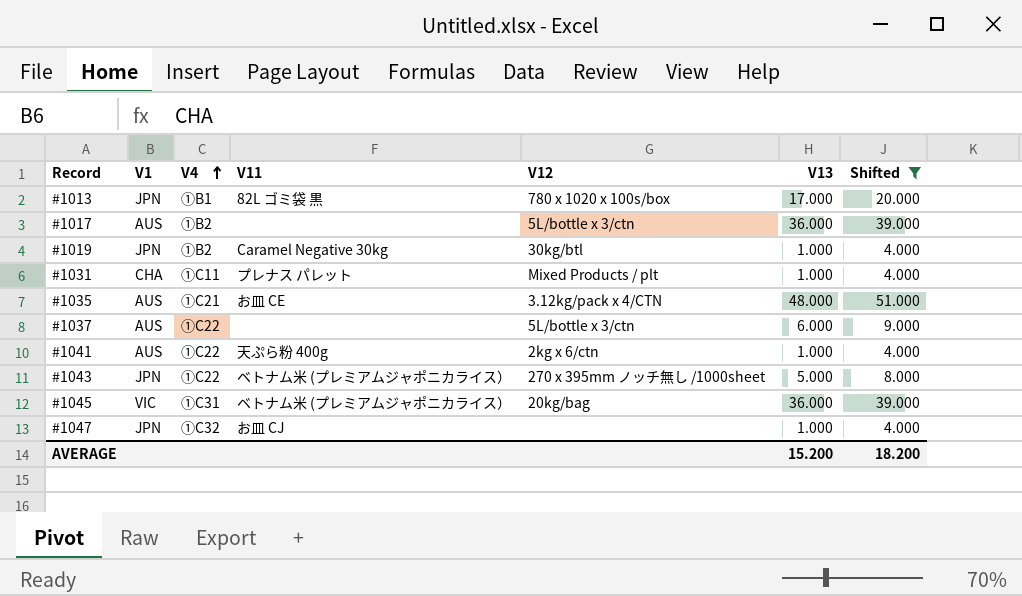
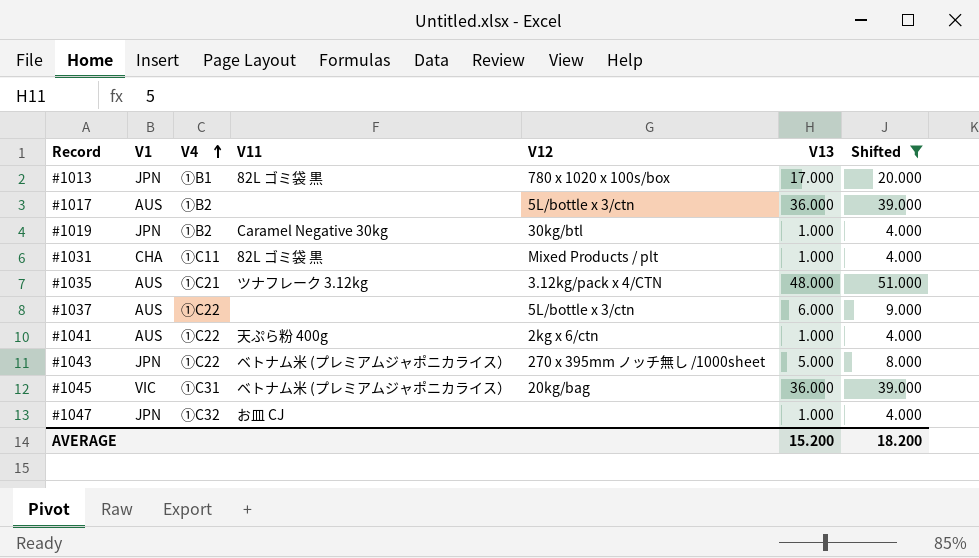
#1031 | V11: プレナス パレット -> 82L ゴミ袋 黒
#1035 | V11: お皿 CE -> ツナフレーク 3.12kg

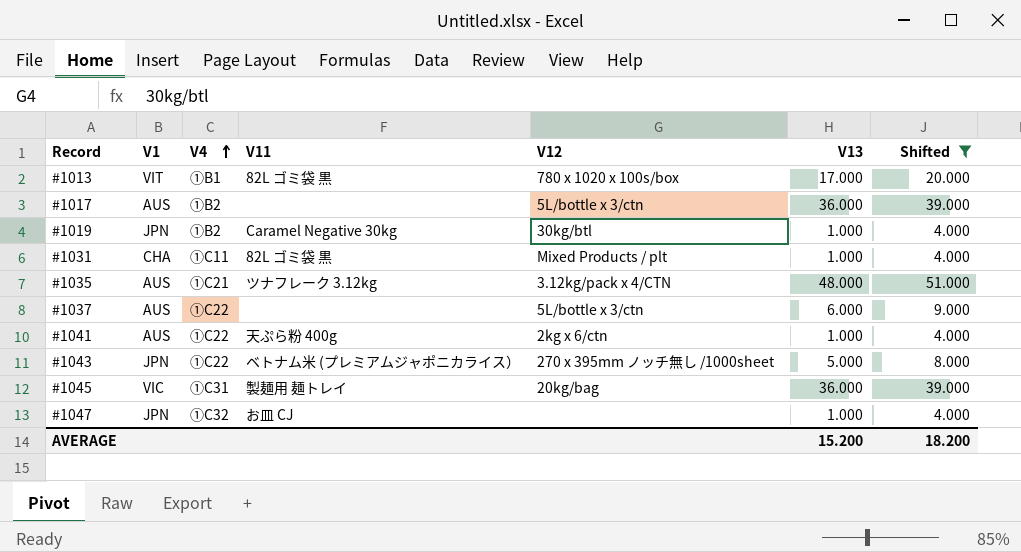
#1013 | V1: JPN -> VIT
#1045 | V11: ベトナム米 (プレミアムジャポニカライス） -> 製麺用 麺トレイ

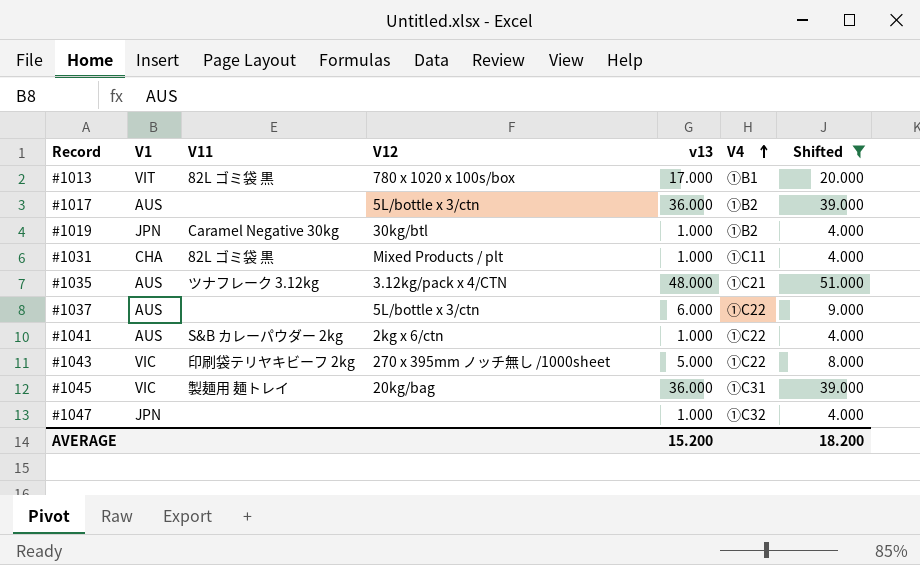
column name: V13 -> v13
column V4 | position: 3 -> 6
#1041 | V11: 天ぷら粉 400g -> S&B カレーパウダー 2kg
#1043 | V1: JPN -> VIC
#1043 | V11: ベトナム米 (プレミアムジャポニカライス） -> 印刷袋テリヤキビーフ 2kg
#1047 | V11: お皿 CJ -> none

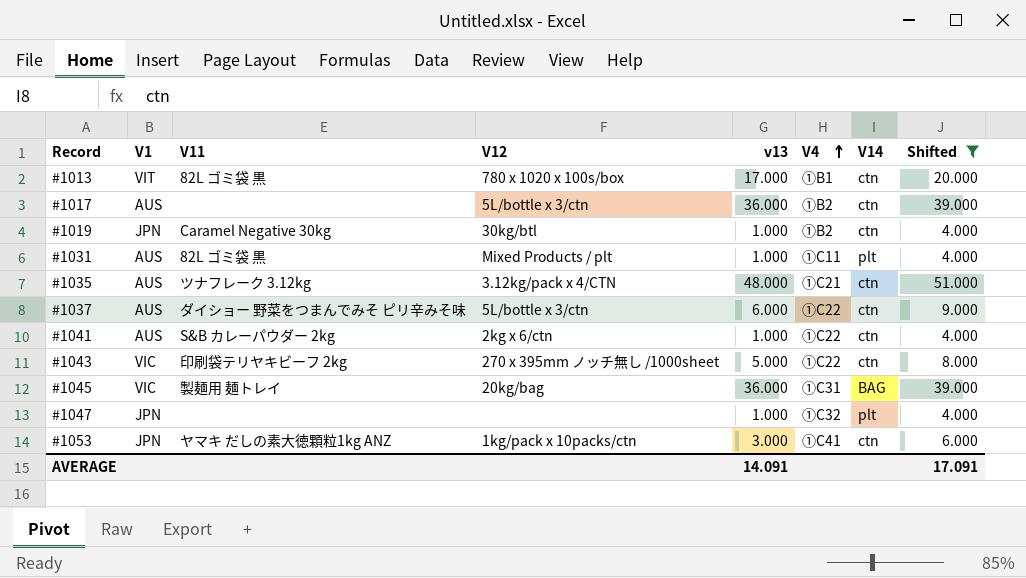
column V14 | position: none -> 7
#1031 | V1: CHA -> AUS
#1037 | V11: none -> ダイショー 野菜をつまんでみそ ピリ辛みそ味
row #1053: none -> JPN | ヤマキ だしの素大徳顆粒1kg ANZ | 1kg/pack x 10packs/ctn | 3.000 | ①C41 | ctn | 6.000
AVERAGE | v13: 15.200 -> 14.091
AVERAGE | Shifted: 18.200 -> 17.091

